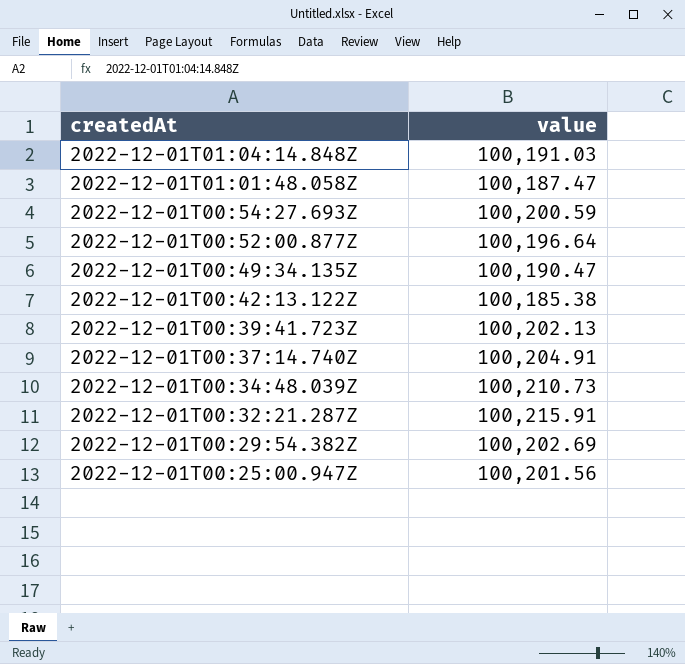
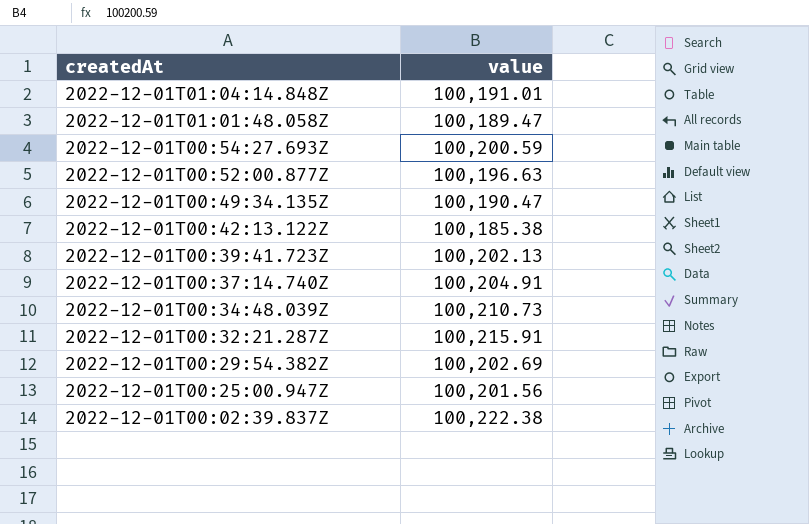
2022-12-01T01:04:14.848Z | value: 100,191.03 -> 100,191.01
2022-12-01T01:01:48.058Z | value: 100,187.47 -> 100,189.47
2022-12-01T00:52:00.877Z | value: 100,196.64 -> 100,196.63
row 2022-12-01T00:02:39.837Z: none -> 100,222.38

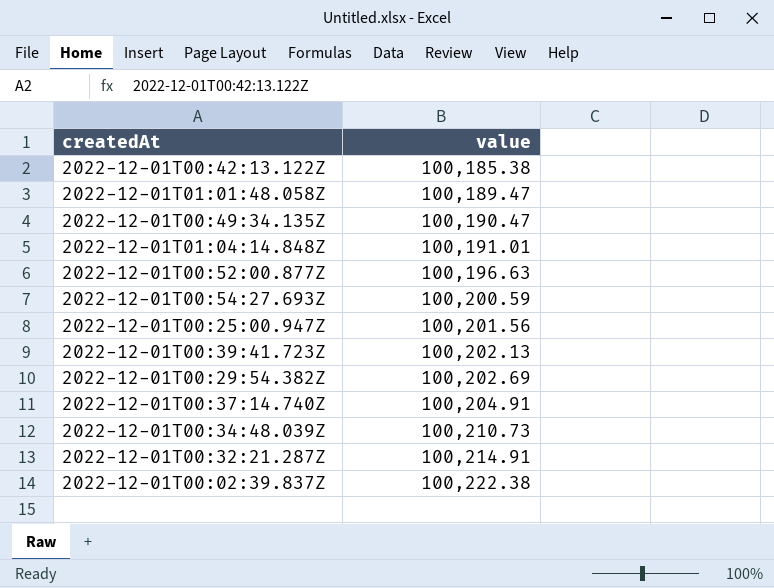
row order: createdAt descending -> value ascending
2022-12-01T00:32:21.287Z | value: 100,215.91 -> 100,214.91

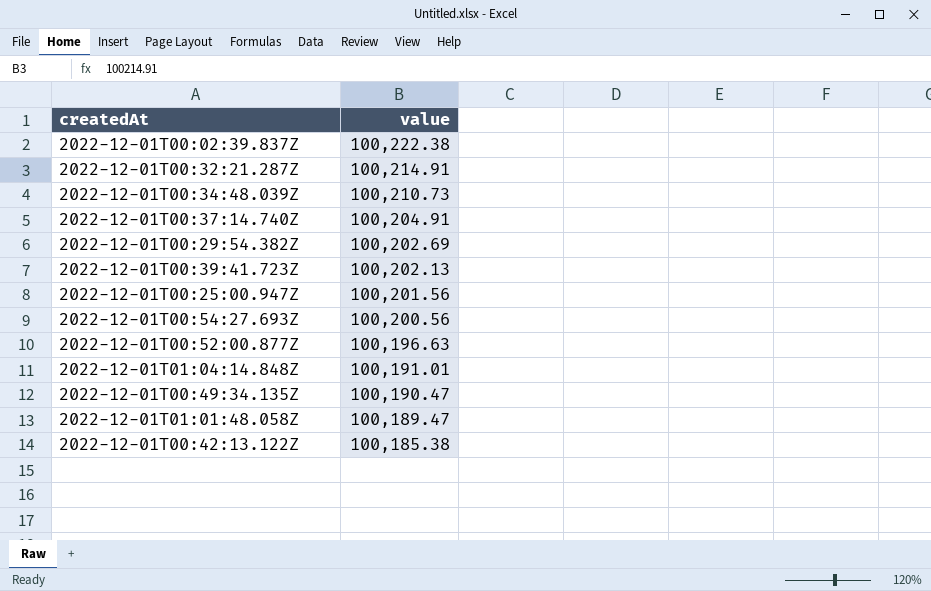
row order: value ascending -> value descending
2022-12-01T00:54:27.693Z | value: 100,200.59 -> 100,200.56

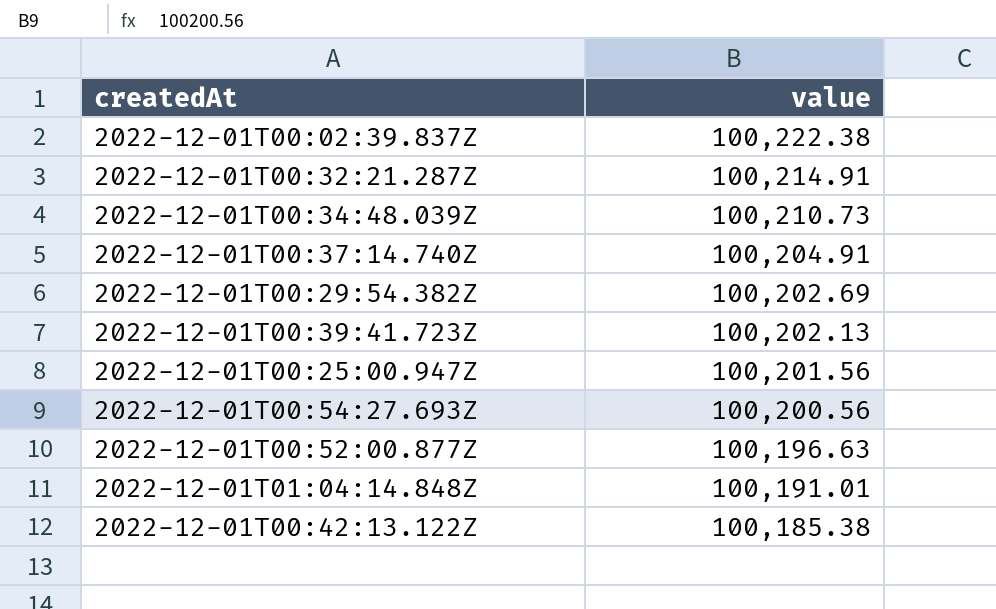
row 2022-12-01T00:49:34.135Z: 100,190.47 -> none
row 2022-12-01T01:01:48.058Z: 100,189.47 -> none

